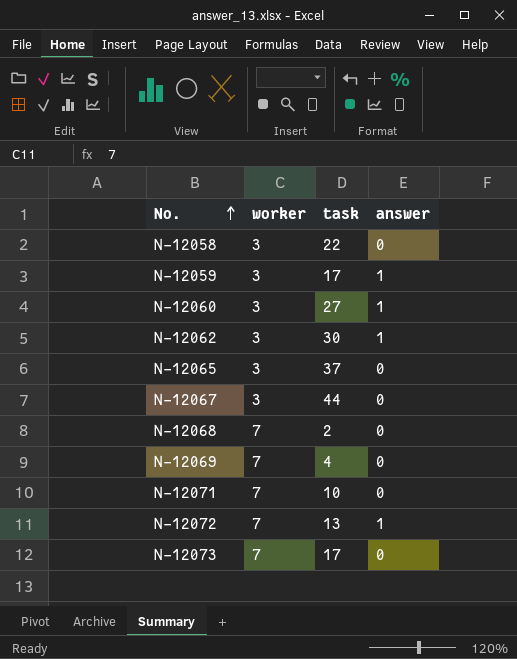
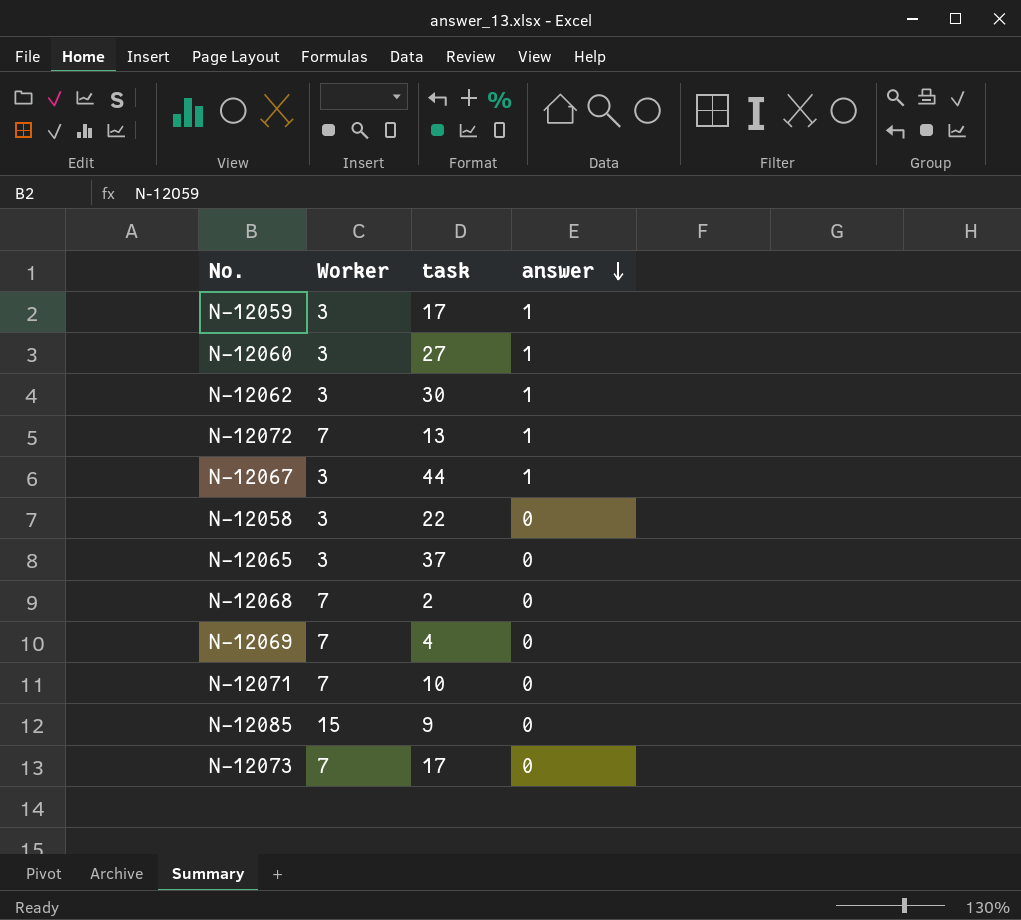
row order: No. ascending -> answer descending
column name: worker -> Worker
N-12067 | answer: 0 -> 1
row N-12085: none -> 15 | 9 | 0

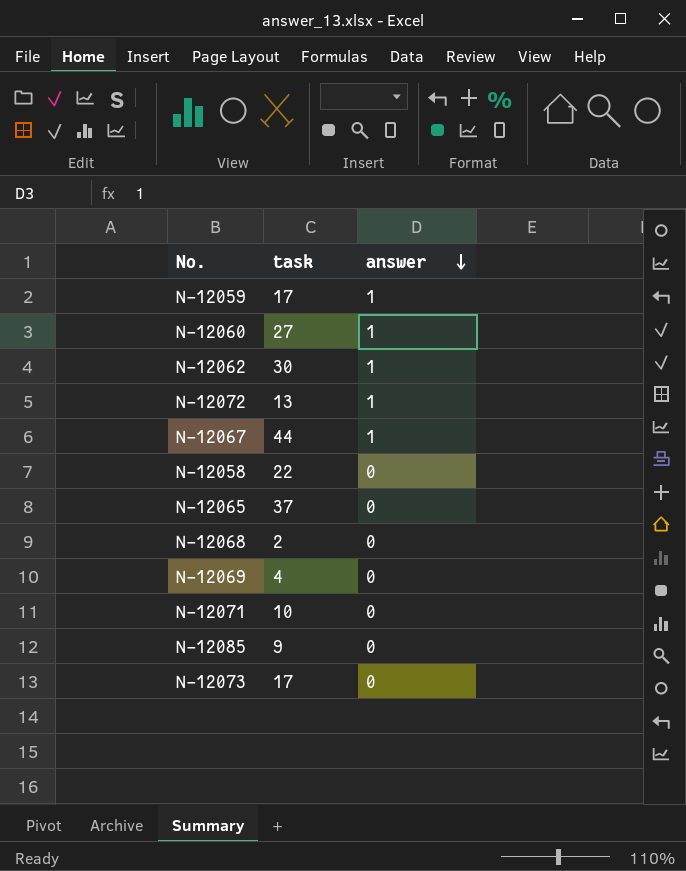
column Worker | position: 2 -> none

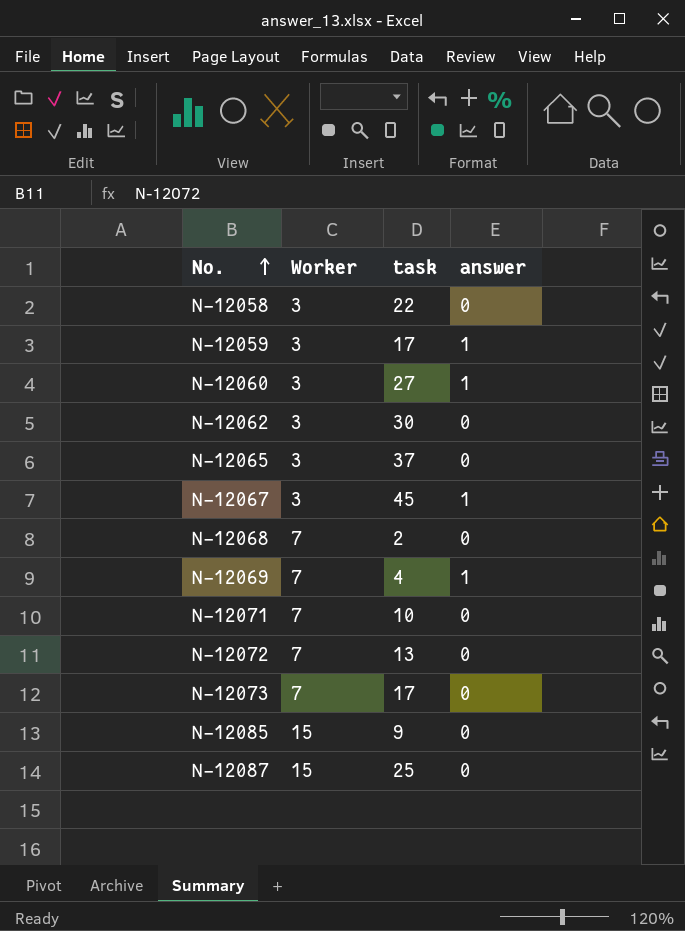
row order: answer descending -> No. ascending
column Worker | position: none -> 2
N-12062 | answer: 1 -> 0
N-12067 | task: 44 -> 45
N-12069 | answer: 0 -> 1
N-12072 | answer: 1 -> 0
row N-12087: none -> 15 | 25 | 0

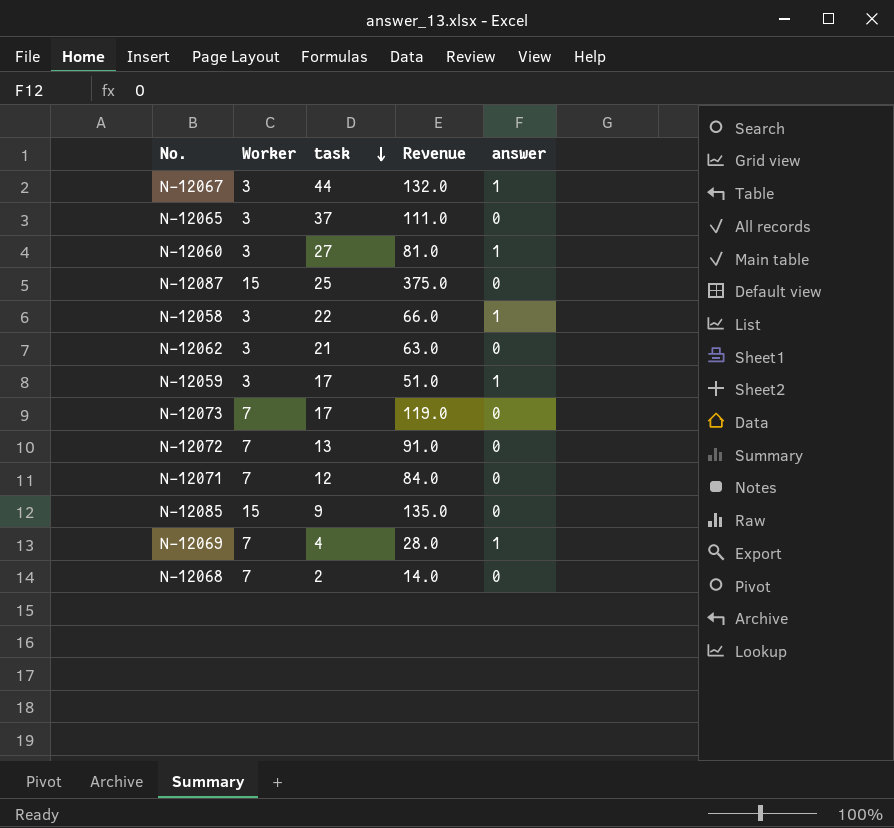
row order: No. ascending -> task descending
column Revenue | formula: none -> [Worker] * [task]
N-12067 | task: 45 -> 44
N-12058 | answer: 0 -> 1
N-12062 | task: 30 -> 21
N-12071 | task: 10 -> 12

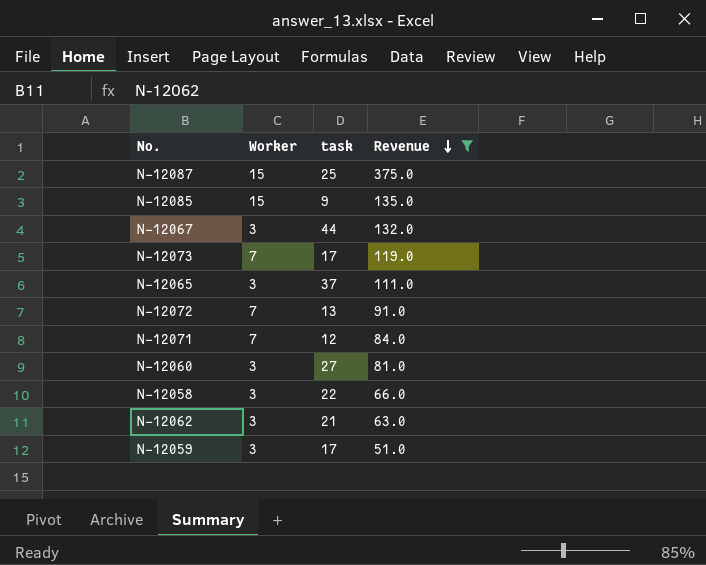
filter: none -> Revenue >= 51.0
row order: task descending -> Revenue descending
column answer | position: 5 -> none

